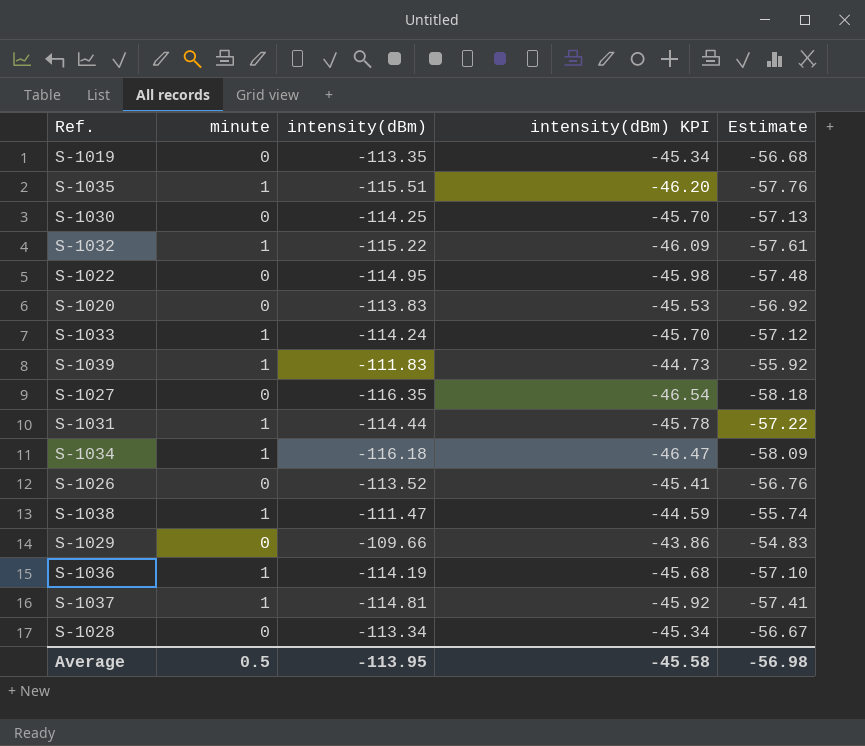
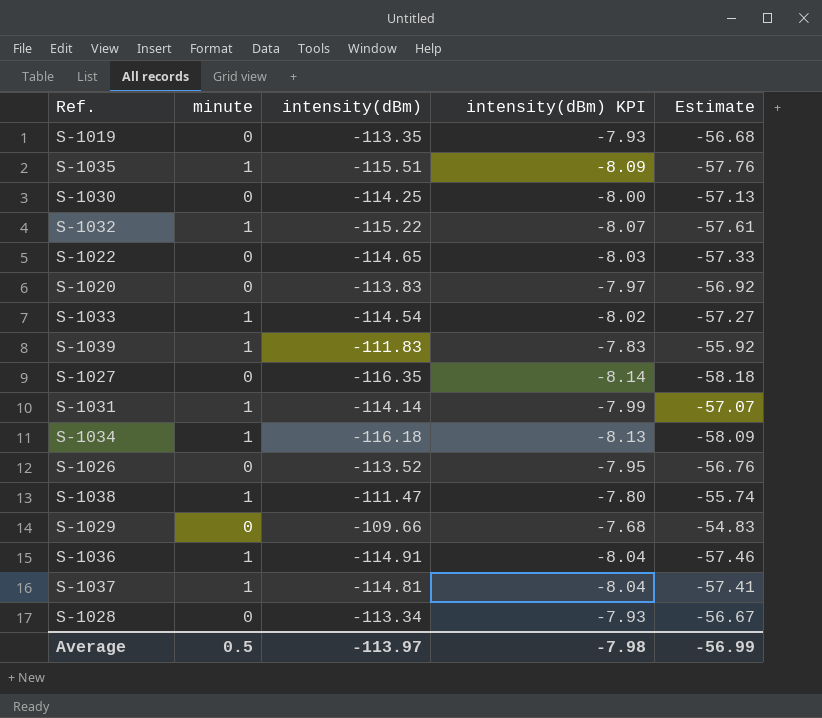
column intensity(dBm) KPI | formula: [intensity(dBm)] * 0.4 -> [intensity(dBm)] * 0.07
S-1022 | intensity(dBm): -114.95 -> -114.65
S-1022 | Estimate: -57.48 -> -57.33
S-1033 | intensity(dBm): -114.24 -> -114.54
S-1033 | Estimate: -57.12 -> -57.27
S-1031 | intensity(dBm): -114.44 -> -114.14
S-1031 | Estimate: -57.22 -> -57.07
S-1036 | intensity(dBm): -114.19 -> -114.91
S-1036 | Estimate: -57.10 -> -57.46
Average | intensity(dBm): -113.95 -> -113.97
Average | intensity(dBm) KPI: -45.58 -> -7.98
Average | Estimate: -56.98 -> -56.99

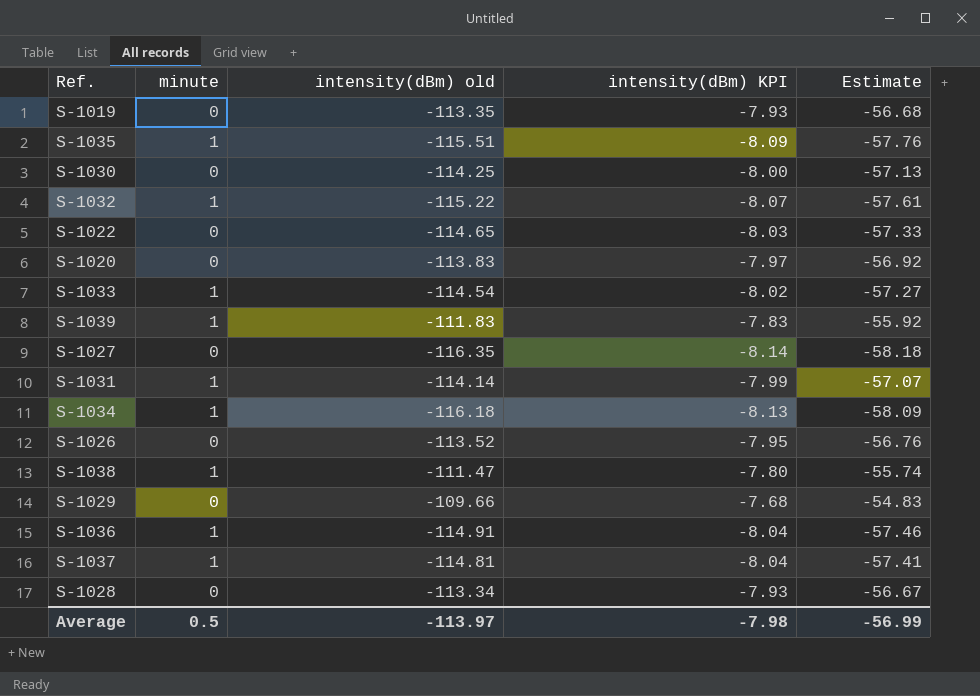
column name: intensity(dBm) -> intensity(dBm) old

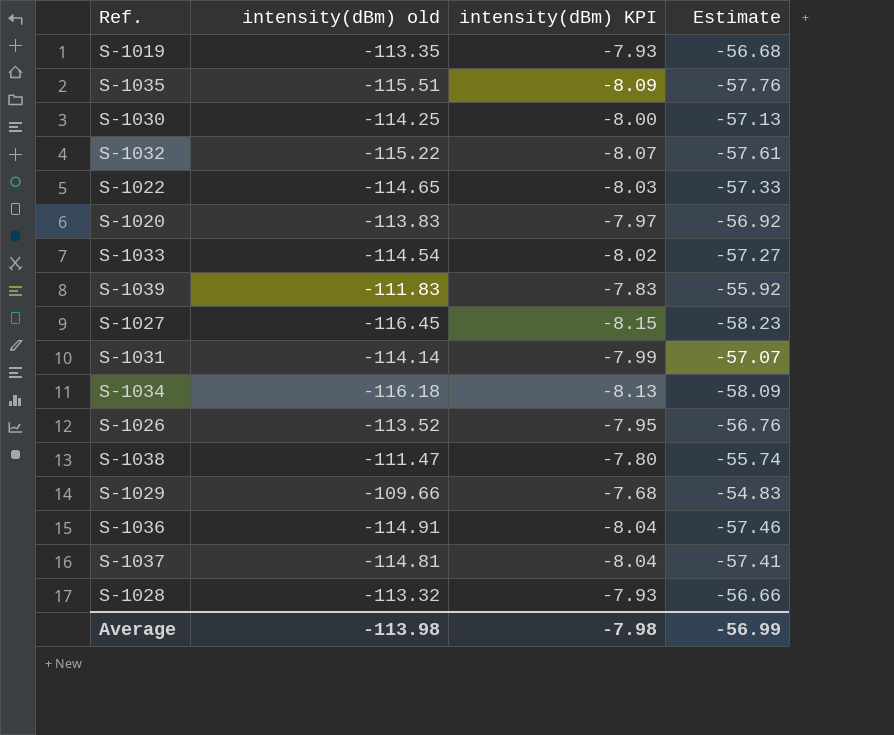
column minute | position: 2 -> none
S-1027 | intensity(dBm) old: -116.35 -> -116.45
S-1027 | intensity(dBm) KPI: -8.14 -> -8.15
S-1027 | Estimate: -58.18 -> -58.23
S-1028 | intensity(dBm) old: -113.34 -> -113.32
S-1028 | Estimate: -56.67 -> -56.66
Average | intensity(dBm) old: -113.97 -> -113.98

